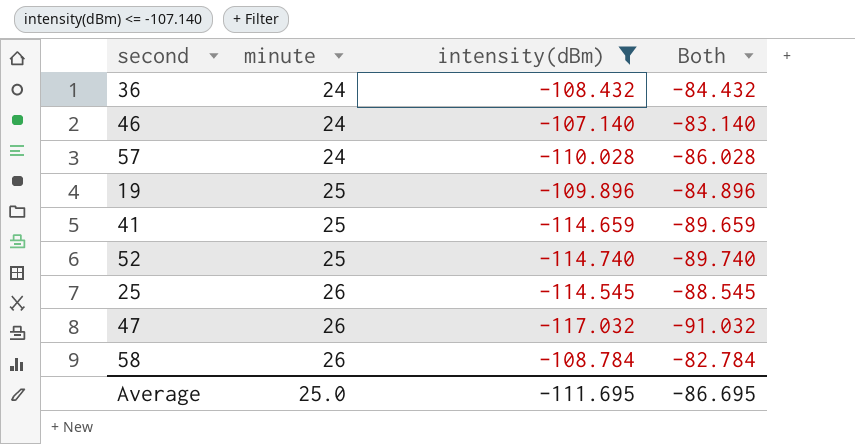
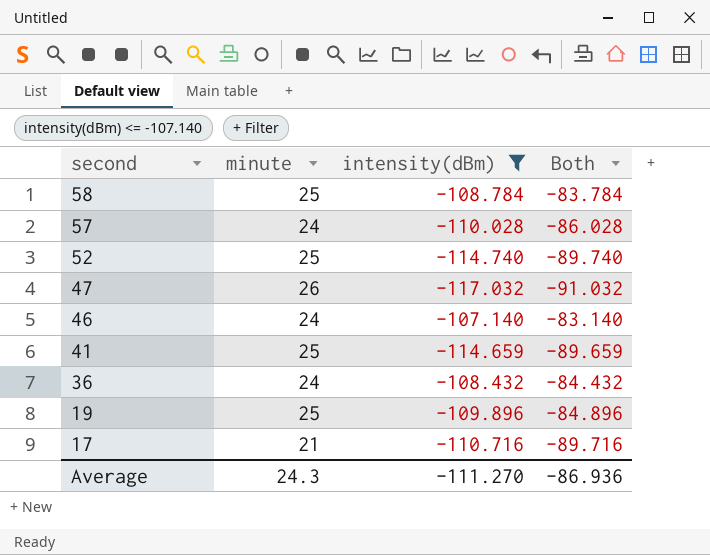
row order: minute ascending -> second descending
row 25: 26 | -114.545 | -88.545 -> none
58 | minute: 26 -> 25
58 | Both: -82.784 -> -83.784
row 17: none -> 21 | -110.716 | -89.716
Average | minute: 25.0 -> 24.3
Average | intensity(dBm): -111.695 -> -111.270
Average | Both: -86.695 -> -86.936

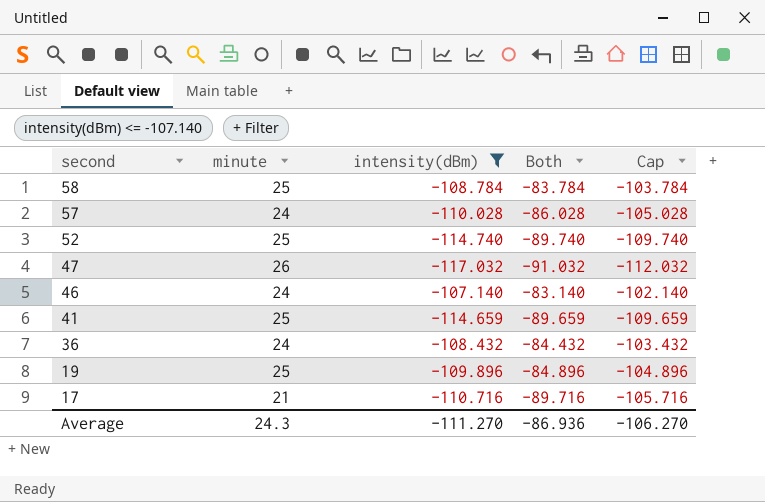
column Cap | formula: none -> [intensity(dBm)] + 5

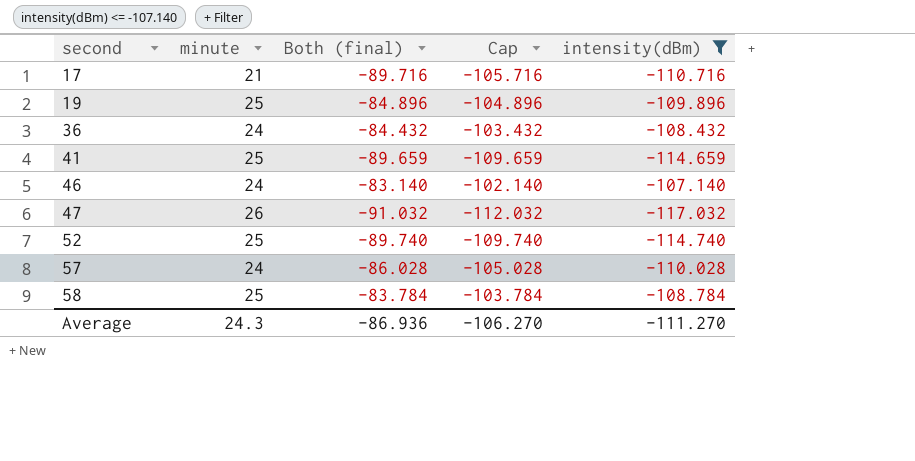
row order: second descending -> second ascending
column name: Both -> Both (final)
column intensity(dBm) | position: 3 -> 5

